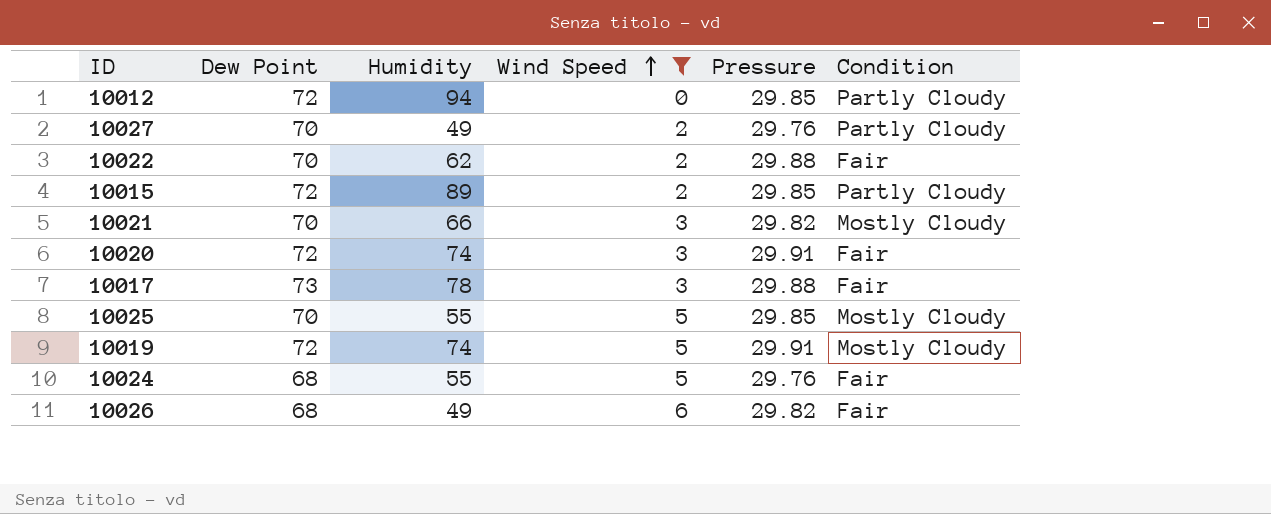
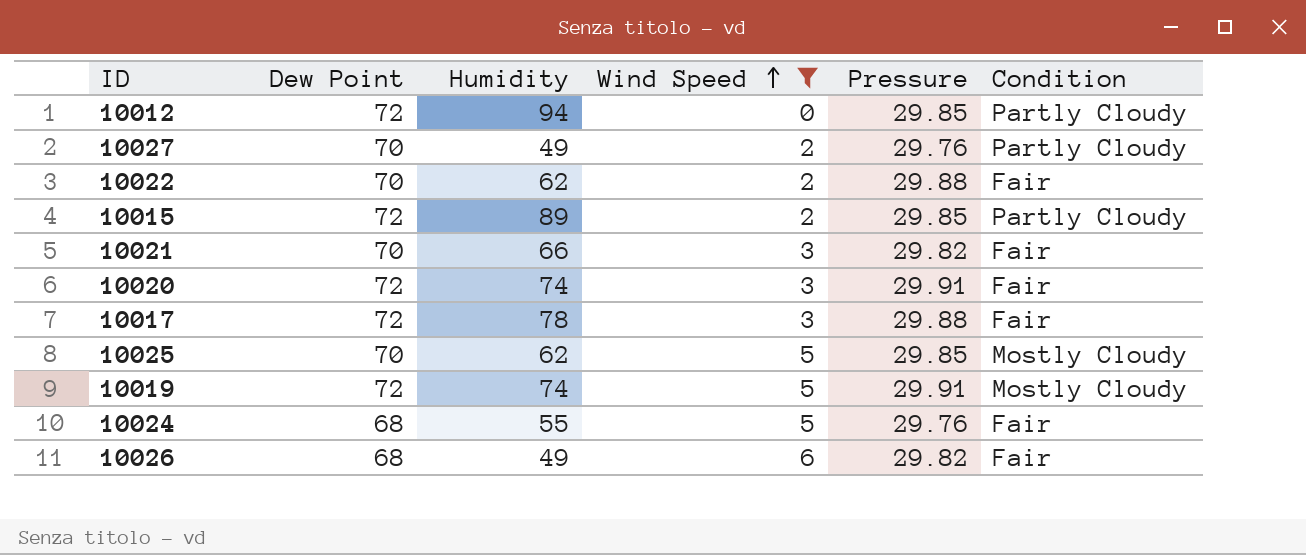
10021 | Condition: Mostly Cloudy -> Fair
10017 | Dew Point: 73 -> 72
10025 | Humidity: 55 -> 62

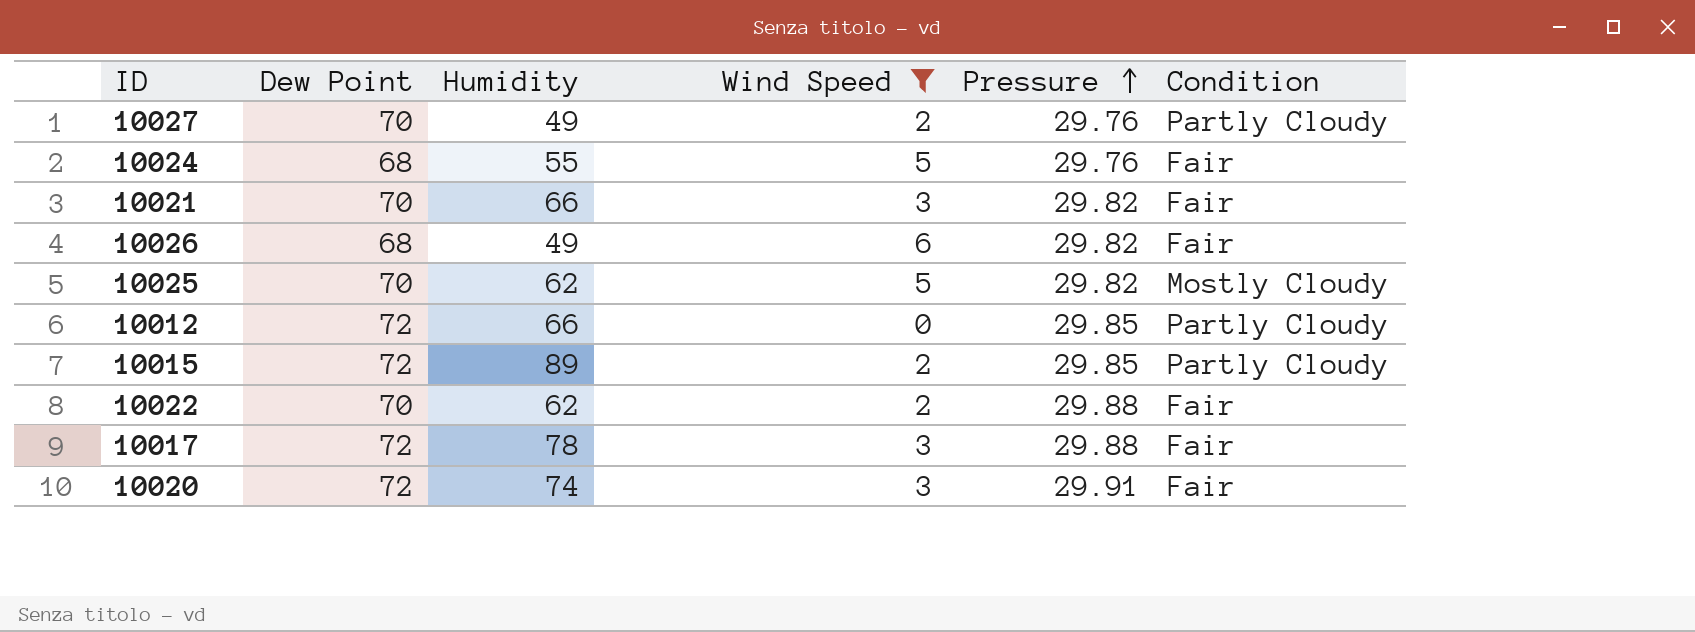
row order: Wind Speed ascending -> Pressure ascending
row 10019: 72 | 74 | 5 | 29.91 | Mostly Cloudy -> none
10025 | Pressure: 29.85 -> 29.82
10012 | Humidity: 94 -> 66

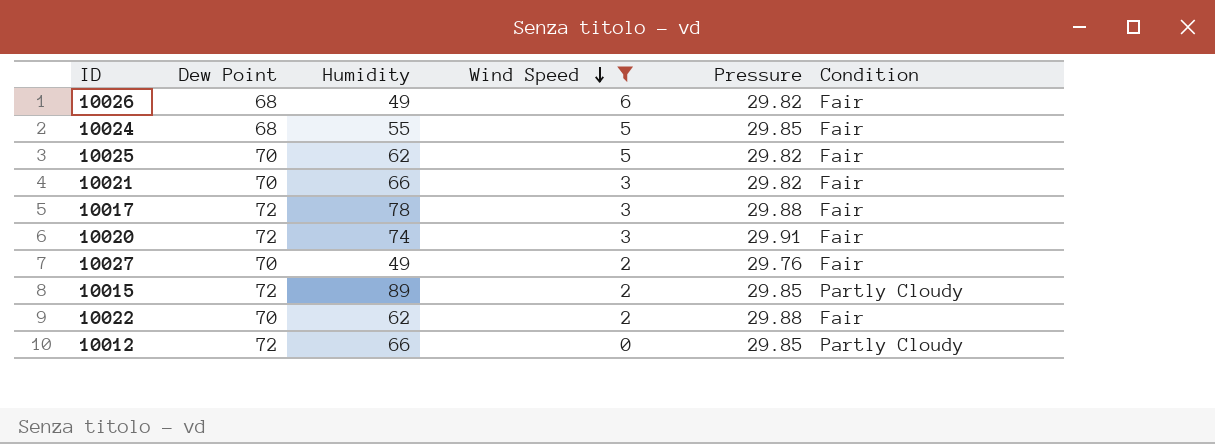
row order: Pressure ascending -> Wind Speed descending
10024 | Pressure: 29.76 -> 29.85
10025 | Condition: Mostly Cloudy -> Fair
10027 | Condition: Partly Cloudy -> Fair

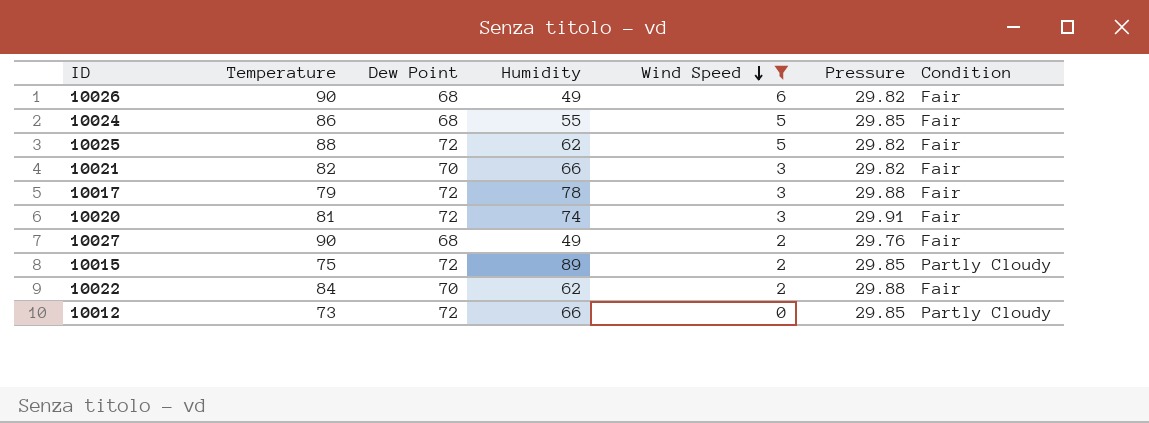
column Temperature | position: none -> 2
10025 | Dew Point: 70 -> 72
10027 | Dew Point: 70 -> 68

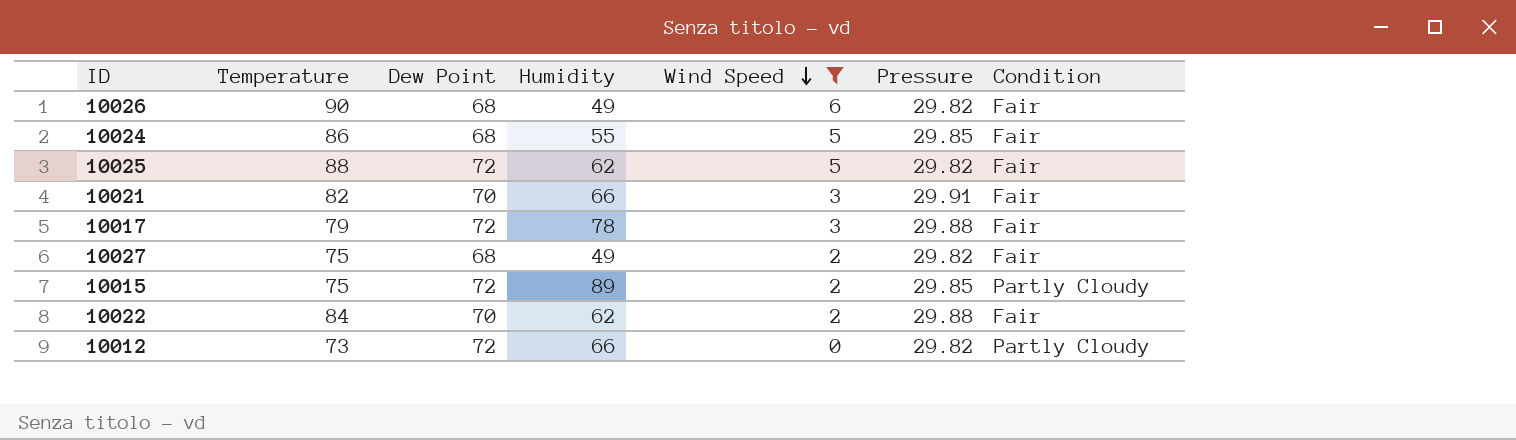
row 10020: 81 | 72 | 74 | 3 | 29.91 | Fair -> none
10021 | Pressure: 29.82 -> 29.91
10027 | Temperature: 90 -> 75
10027 | Pressure: 29.76 -> 29.82
10012 | Pressure: 29.85 -> 29.82

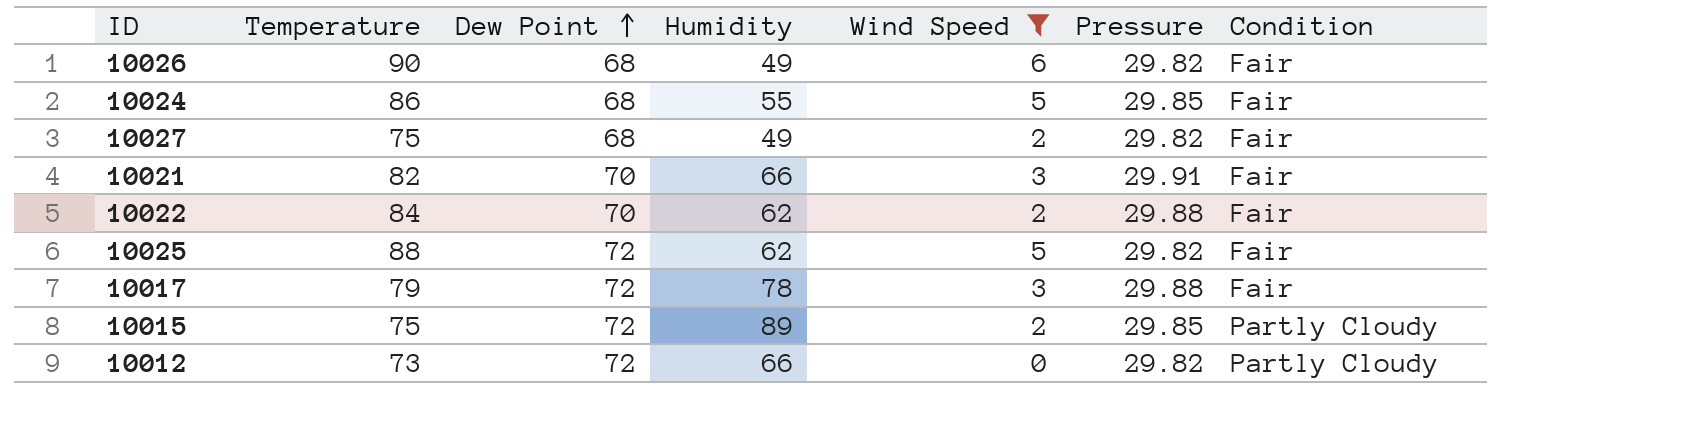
row order: Wind Speed descending -> Dew Point ascending

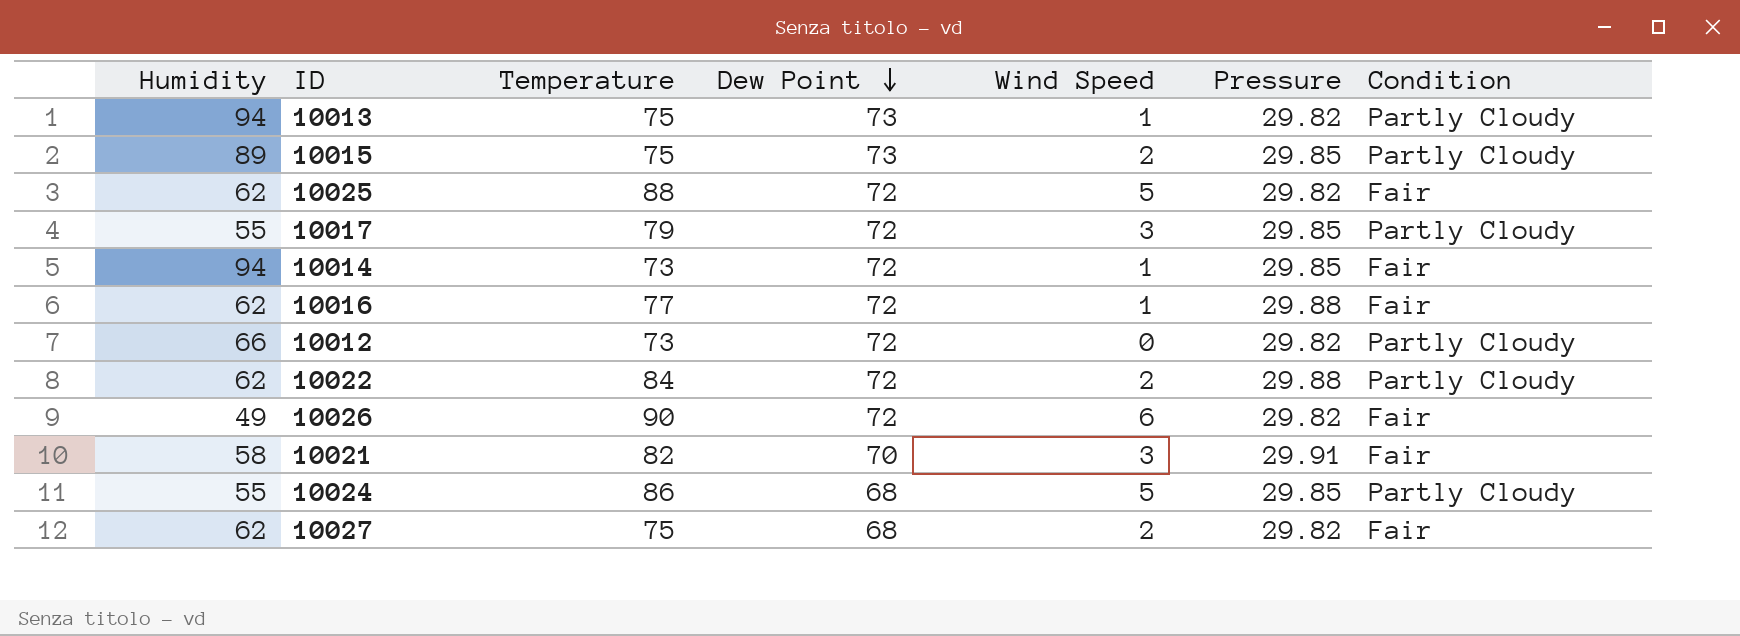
filter: Wind Speed != 1 -> none
row order: Dew Point ascending -> Dew Point descending
column Humidity | position: 4 -> 1
10015 | Dew Point: 72 -> 73
10017 | Humidity: 78 -> 55
10017 | Pressure: 29.88 -> 29.85
10017 | Condition: Fair -> Partly Cloudy
10022 | Dew Point: 70 -> 72
10022 | Condition: Fair -> Partly Cloudy
10026 | Dew Point: 68 -> 72
10021 | Humidity: 66 -> 58
10024 | Condition: Fair -> Partly Cloudy
10027 | Humidity: 49 -> 62

